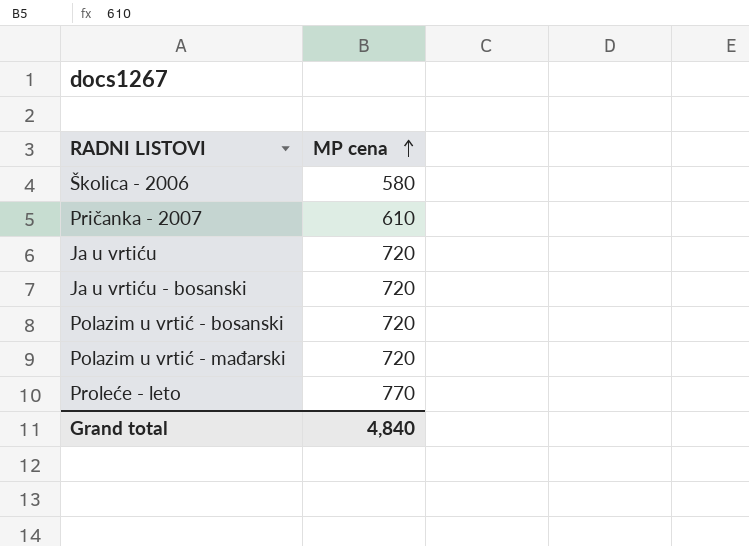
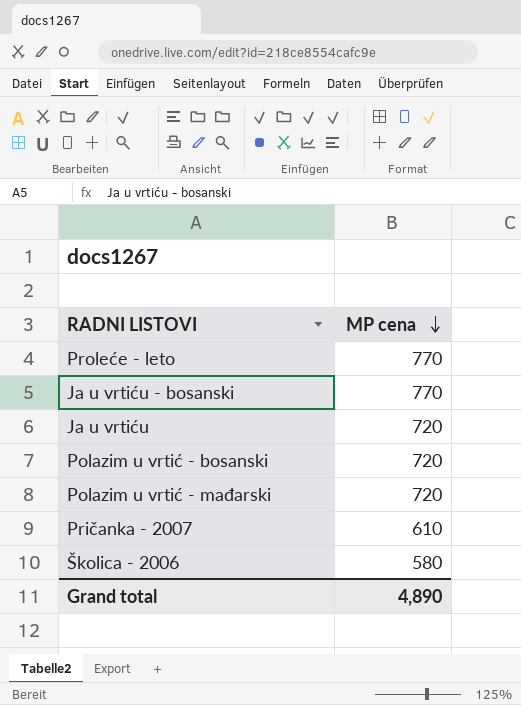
row order: MP cena ascending -> MP cena descending
Ja u vrtiću - bosanski | MP cena: 720 -> 770
Grand total | MP cena: 4,840 -> 4,890

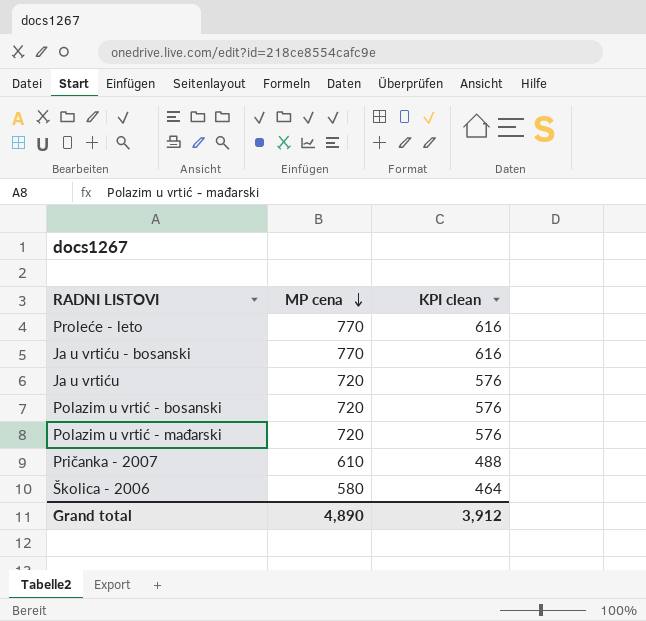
column KPI clean | formula: none -> [MP cena] * 0.8

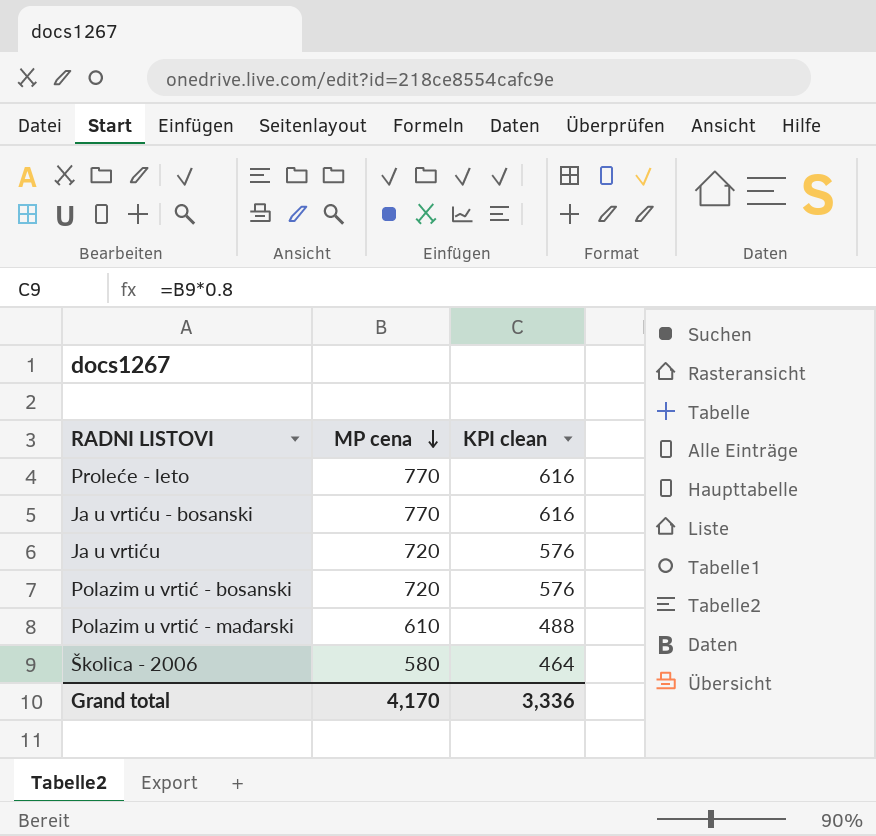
row Pričanka - 2007: 610 | 488 -> none
Polazim u vrtić - mađarski | MP cena: 720 -> 610
Polazim u vrtić - mađarski | KPI clean: 576 -> 488
Grand total | MP cena: 4,890 -> 4,170
Grand total | KPI clean: 3,912 -> 3,336

